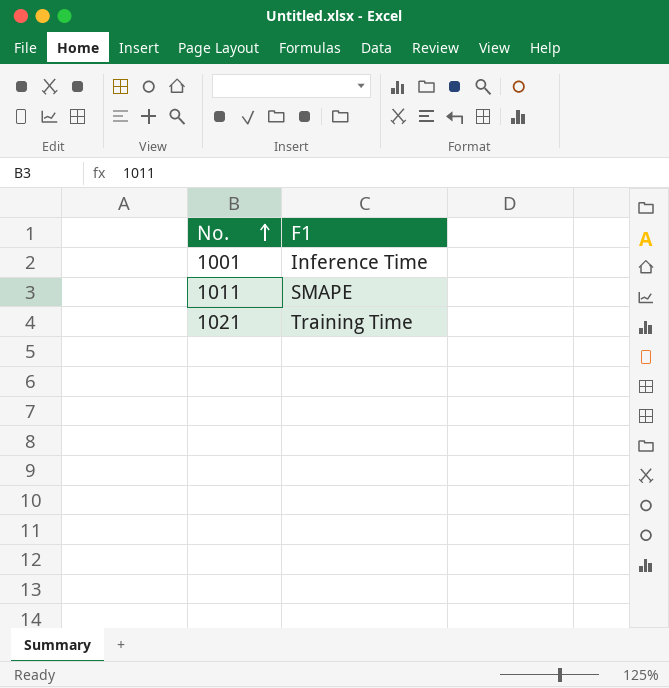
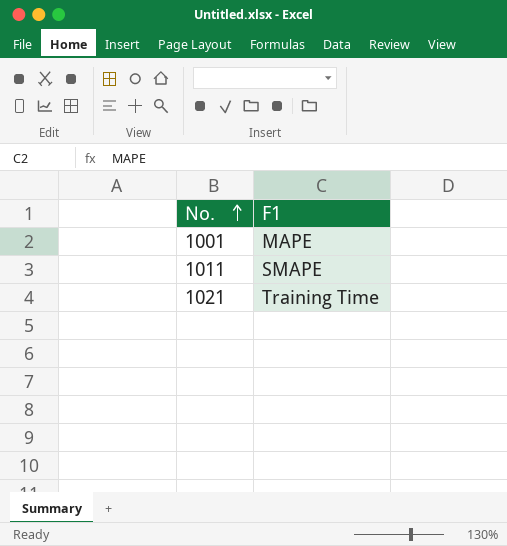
1001 | F1: Inference Time -> MAPE

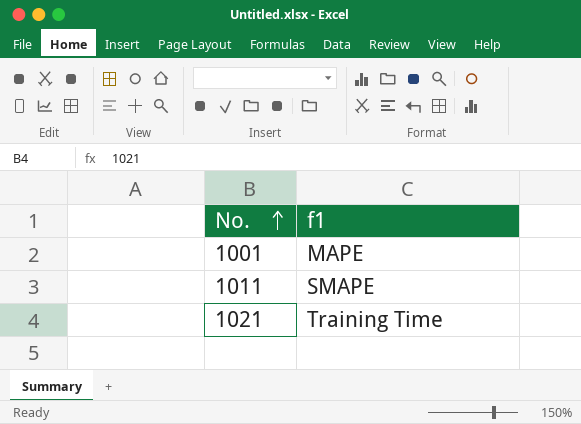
column name: F1 -> f1

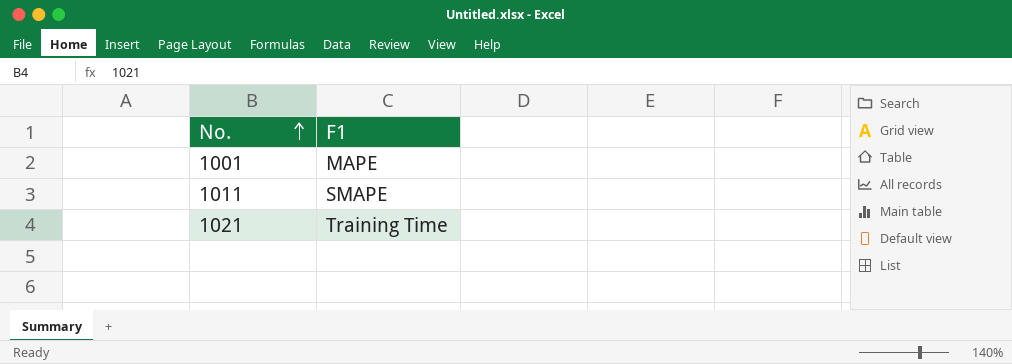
column name: f1 -> F1

